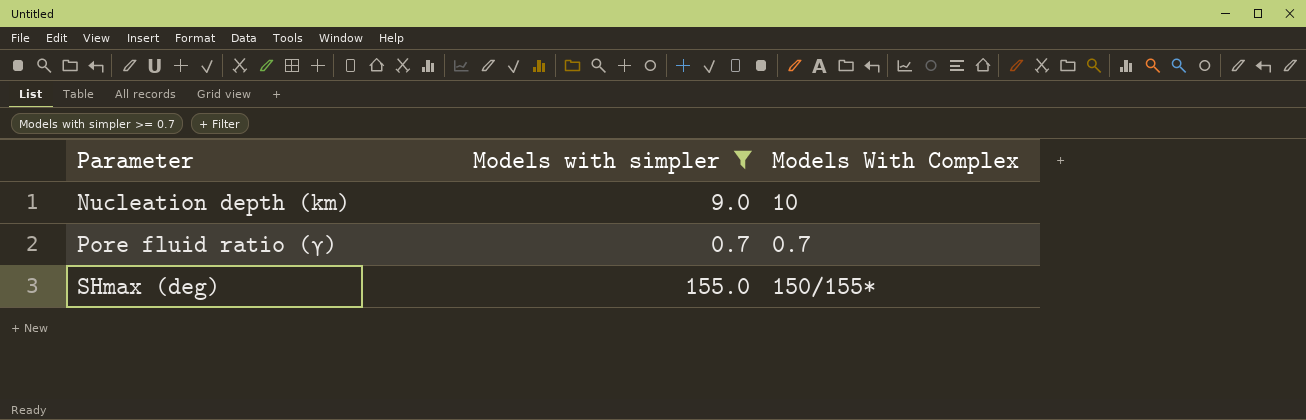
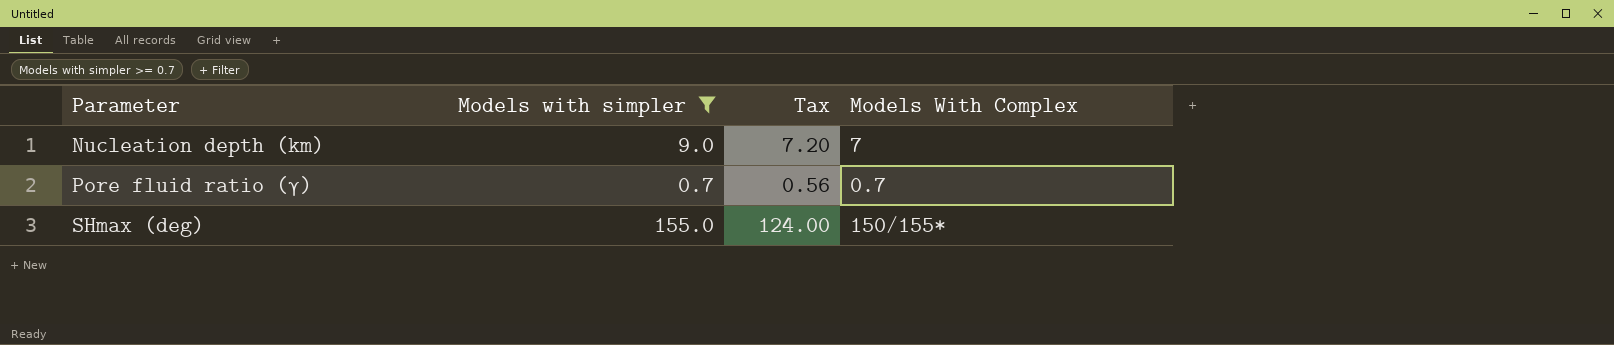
column Tax | formula: none -> [Models with simpler] * 0.8
Nucleation depth (km) | Models With Complex: 10 -> 7

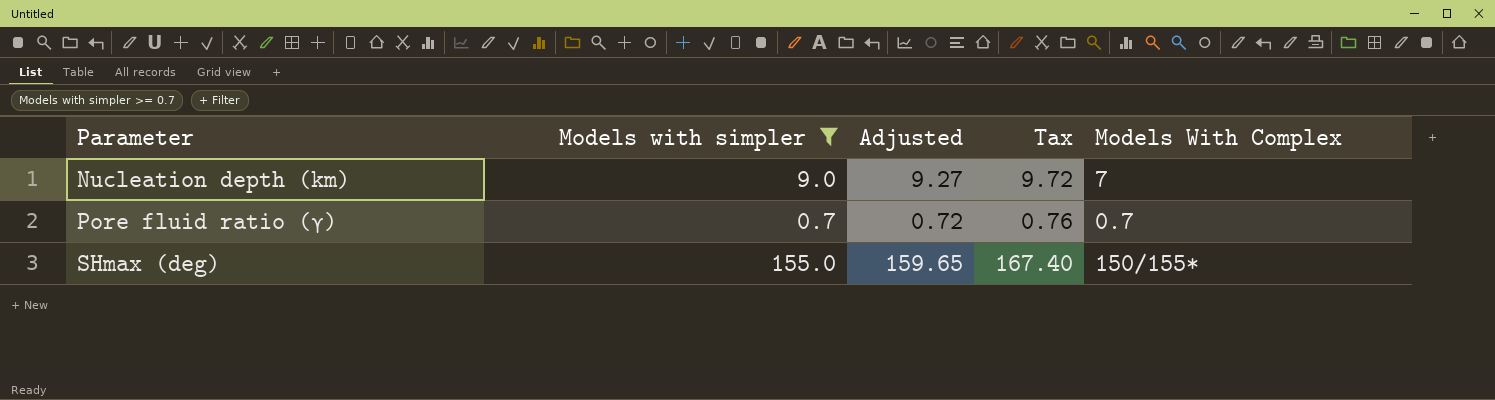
column Adjusted | formula: none -> [Models with simpler] * 1.03
column Tax | formula: [Models with simpler] * 0.8 -> [Models with simpler] * 1.08

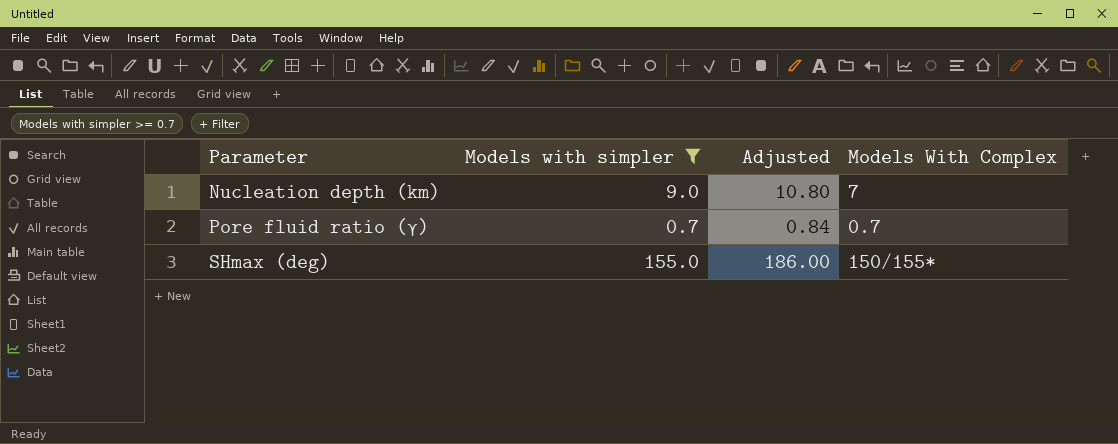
column Tax | formula: [Models with simpler] * 1.08 -> none
column Adjusted | formula: [Models with simpler] * 1.03 -> [Models with simpler] * 1.2

